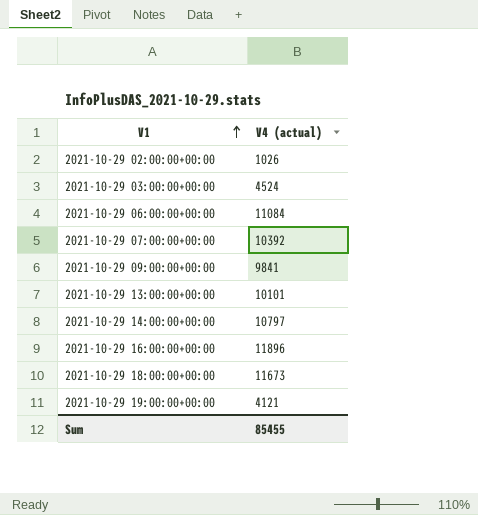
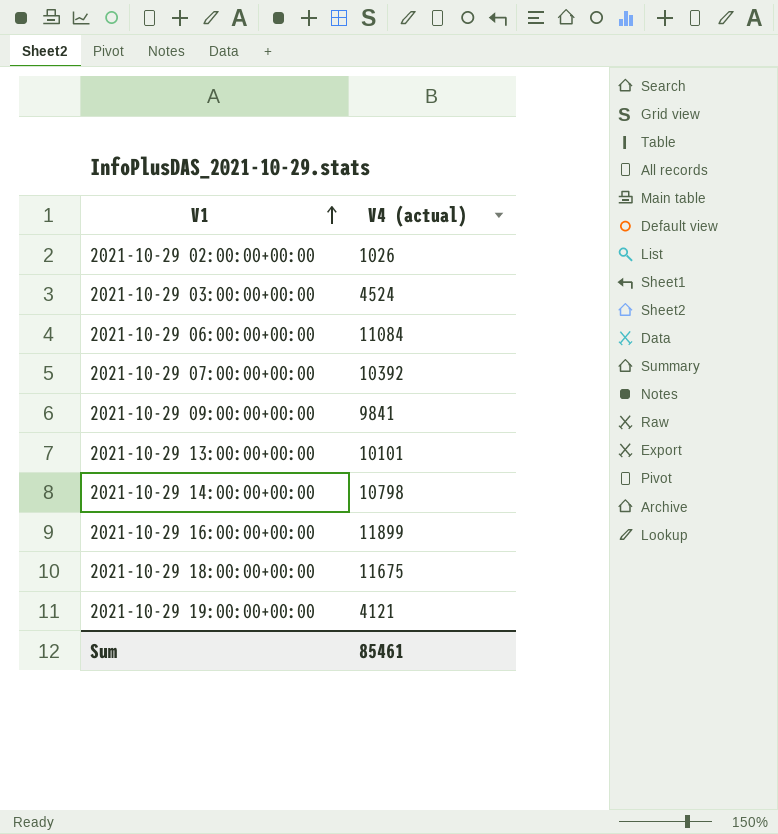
2021-10-29 14:00:00+00:00 | V4 (actual): 10797 -> 10798
2021-10-29 16:00:00+00:00 | V4 (actual): 11896 -> 11899
2021-10-29 18:00:00+00:00 | V4 (actual): 11673 -> 11675
Sum | V4 (actual): 85455 -> 85461

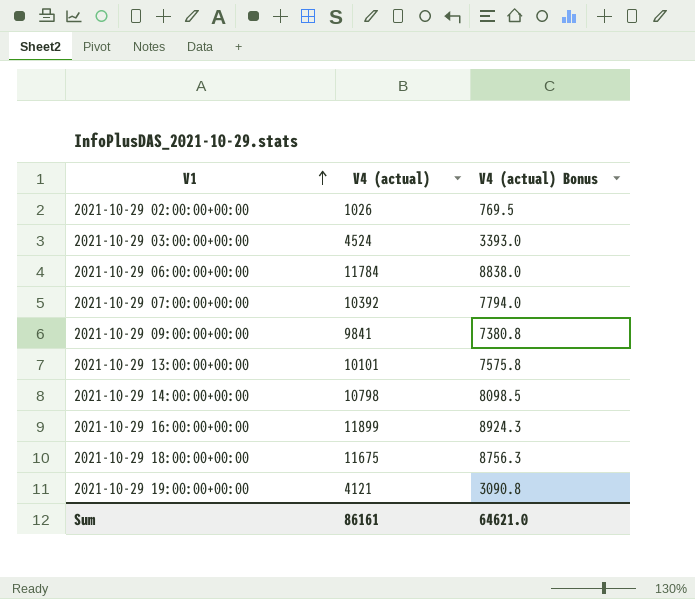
column V4 (actual) Bonus | formula: none -> [V4 (actual)] * 0.75
2021-10-29 06:00:00+00:00 | V4 (actual): 11084 -> 11784
Sum | V4 (actual): 85461 -> 86161

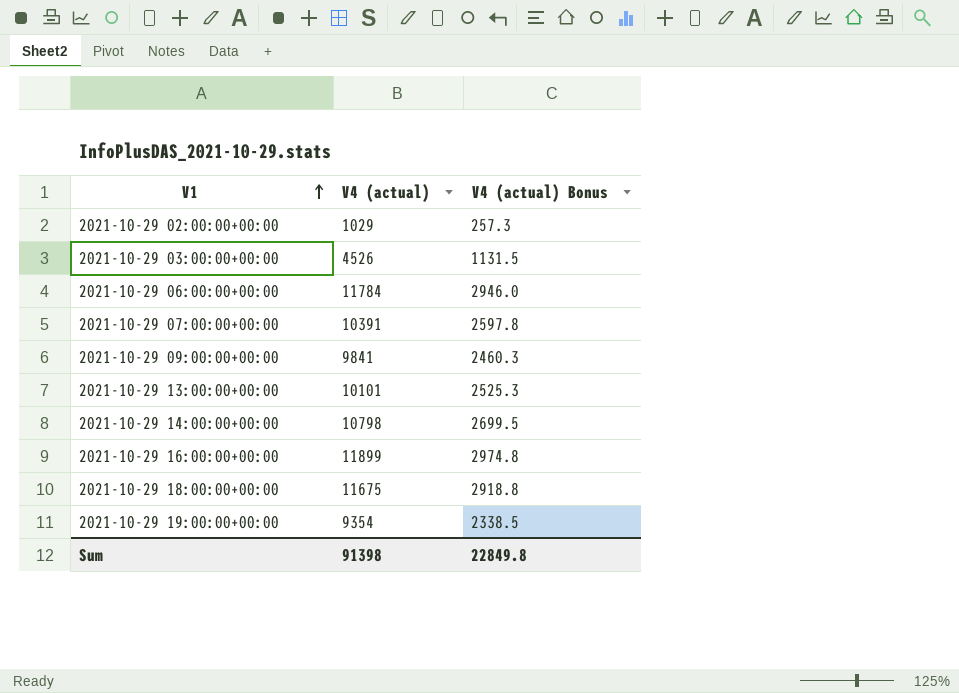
column V4 (actual) Bonus | formula: [V4 (actual)] * 0.75 -> [V4 (actual)] * 0.25
2021-10-29 02:00:00+00:00 | V4 (actual): 1026 -> 1029
2021-10-29 03:00:00+00:00 | V4 (actual): 4524 -> 4526
2021-10-29 07:00:00+00:00 | V4 (actual): 10392 -> 10391
2021-10-29 19:00:00+00:00 | V4 (actual): 4121 -> 9354
Sum | V4 (actual): 86161 -> 91398
Sum | V4 (actual) Bonus: 64621.0 -> 22849.8

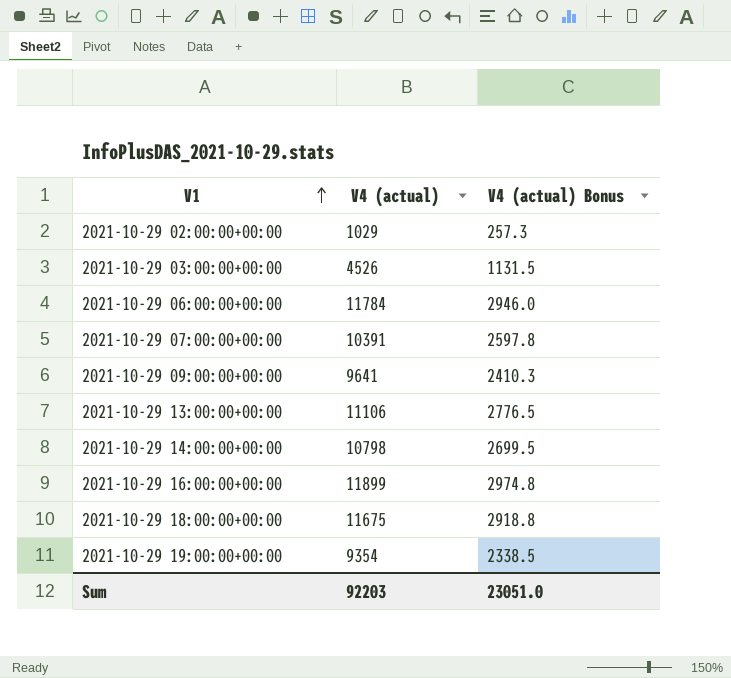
2021-10-29 09:00:00+00:00 | V4 (actual): 9841 -> 9641
2021-10-29 09:00:00+00:00 | V4 (actual) Bonus: 2460.3 -> 2410.3
2021-10-29 13:00:00+00:00 | V4 (actual): 10101 -> 11106
2021-10-29 13:00:00+00:00 | V4 (actual) Bonus: 2525.3 -> 2776.5
Sum | V4 (actual): 91398 -> 92203
Sum | V4 (actual) Bonus: 22849.8 -> 23051.0

